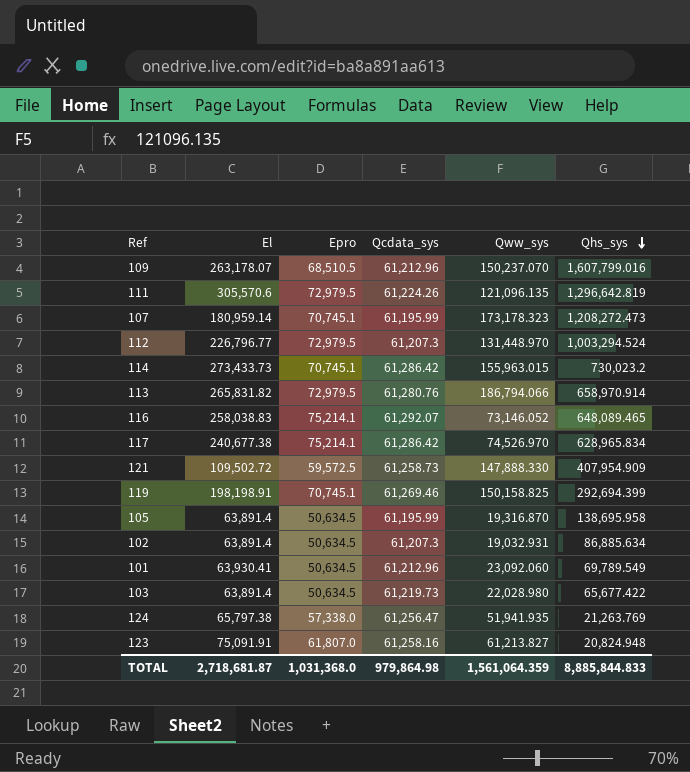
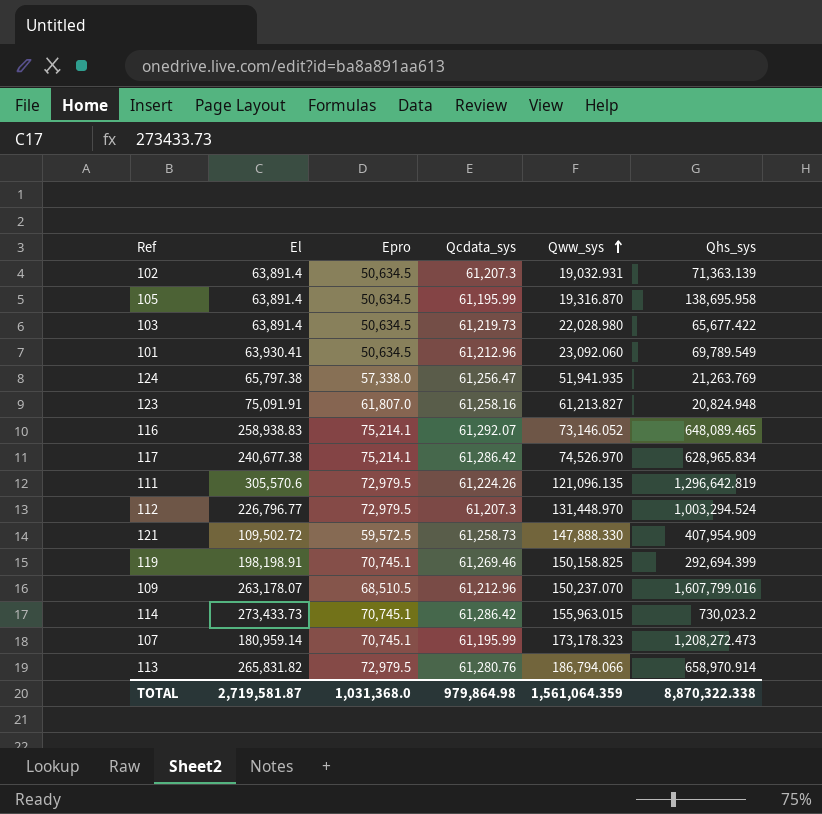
row order: Qhs_sys descending -> Qww_sys ascending
102 | Qhs_sys: 86,885.634 -> 71,363.139
116 | El: 258,038.83 -> 258,938.83
TOTAL | El: 2,718,681.87 -> 2,719,581.87
TOTAL | Qhs_sys: 8,885,844.833 -> 8,870,322.338

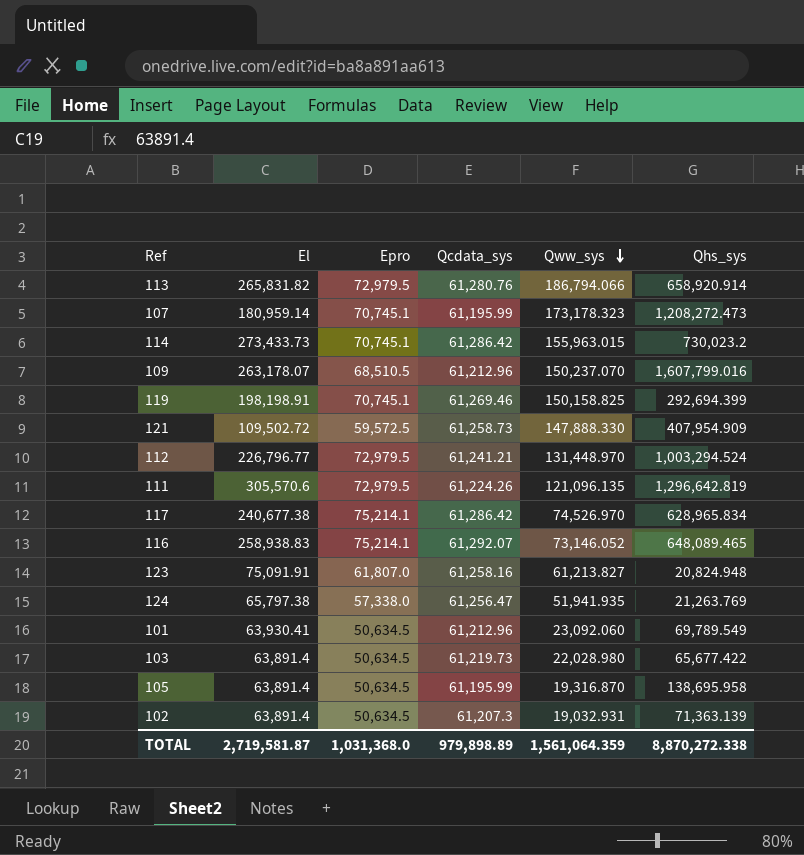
row order: Qww_sys ascending -> Qww_sys descending
113 | Qhs_sys: 658,970.914 -> 658,920.914
112 | Qcdata_sys: 61,207.3 -> 61,241.21
TOTAL | Qcdata_sys: 979,864.98 -> 979,898.89
TOTAL | Qhs_sys: 8,870,322.338 -> 8,870,272.338

